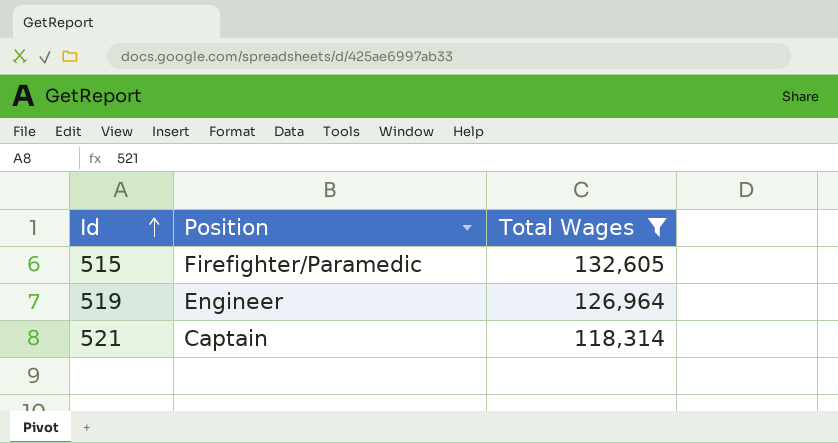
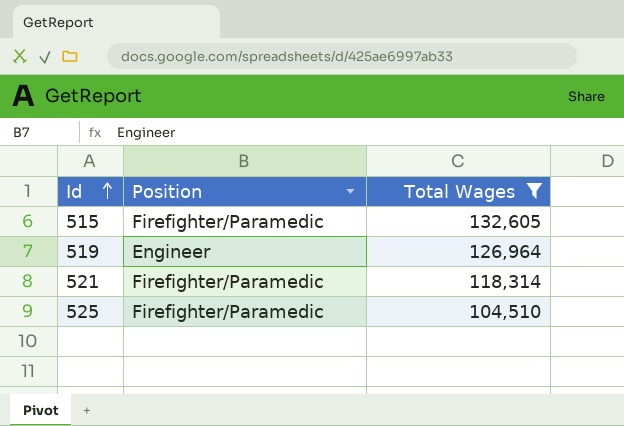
521 | Position: Captain -> Firefighter/Paramedic
row 525: none -> Firefighter/Paramedic | 104,510

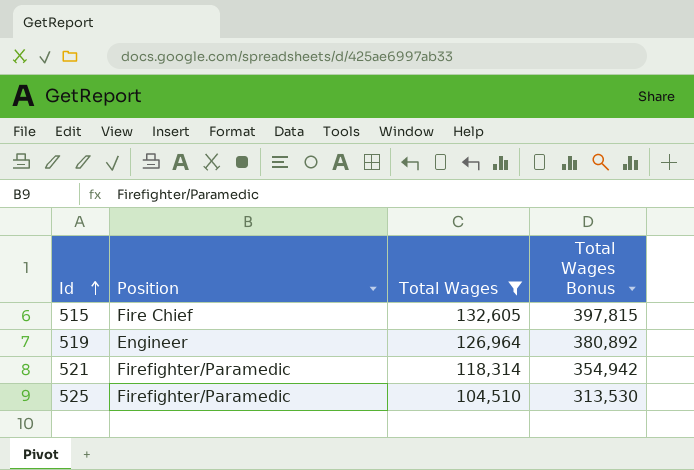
column Total Wages Bonus | formula: none -> [Total Wages] * 3
515 | Position: Firefighter/Paramedic -> Fire Chief

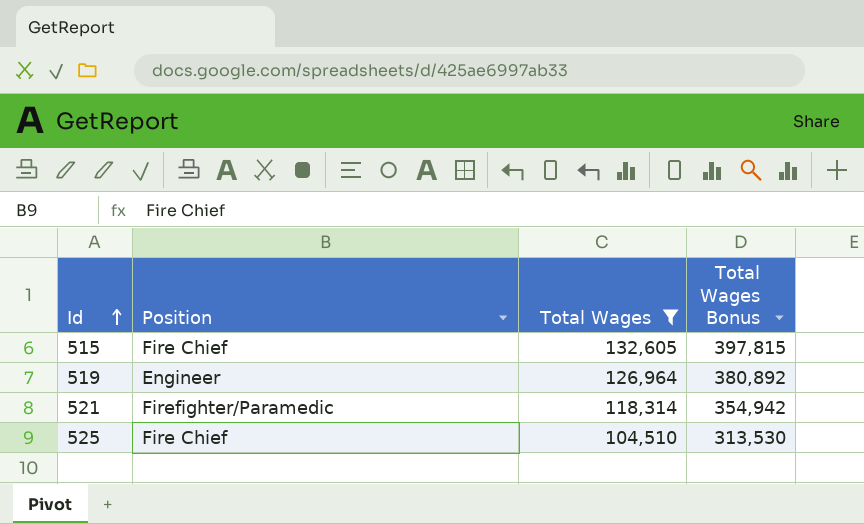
525 | Position: Firefighter/Paramedic -> Fire Chief

